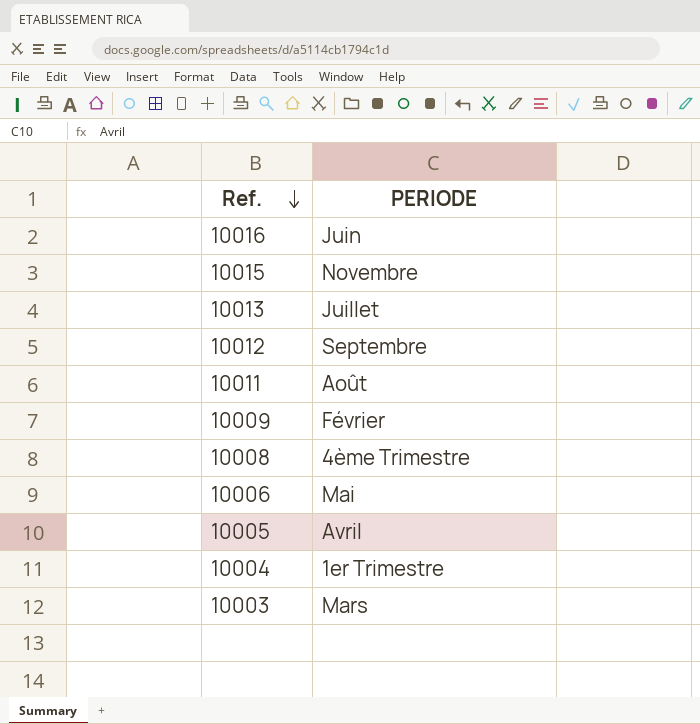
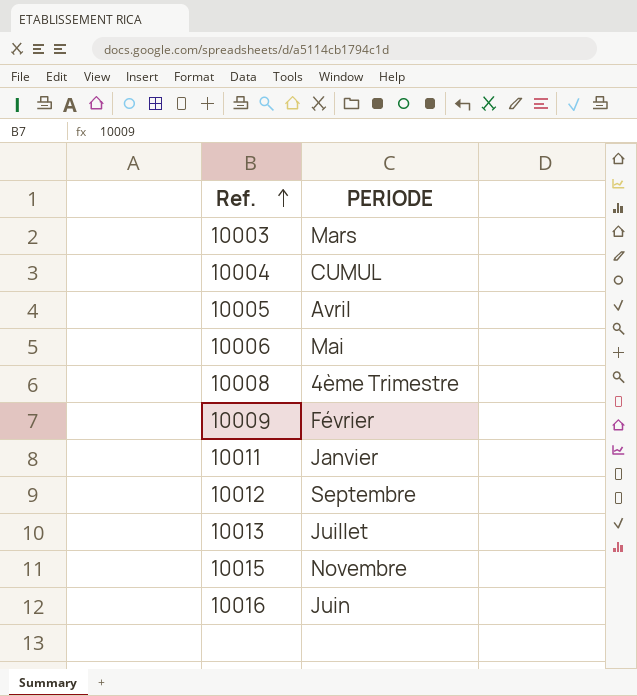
row order: Ref. descending -> Ref. ascending
10004 | PERIODE: 1er Trimestre -> CUMUL
10011 | PERIODE: Août -> Janvier

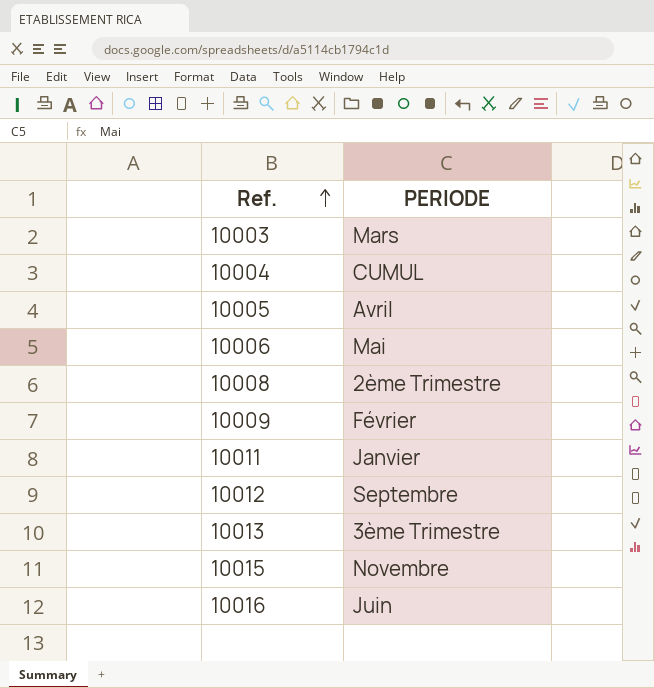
10008 | PERIODE: 4ème Trimestre -> 2ème Trimestre
10013 | PERIODE: Juillet -> 3ème Trimestre

